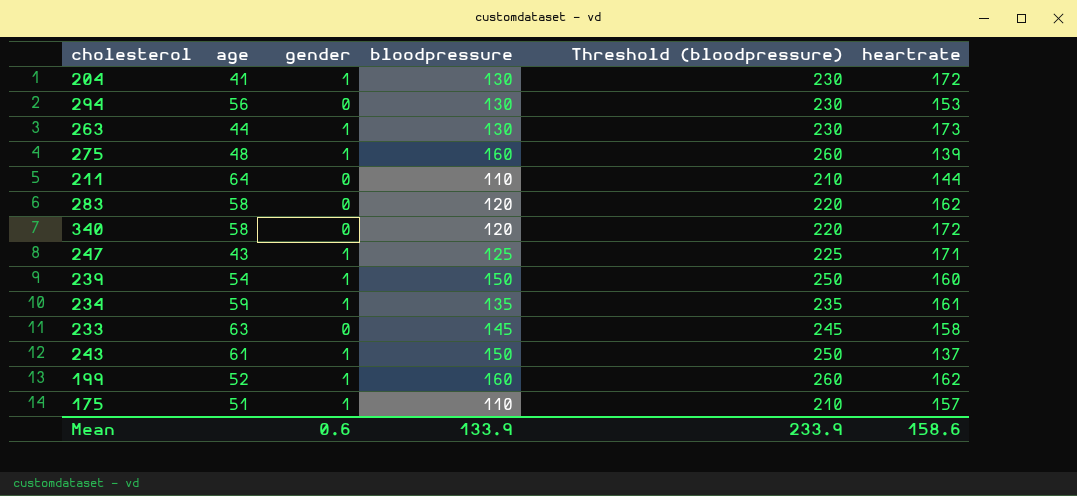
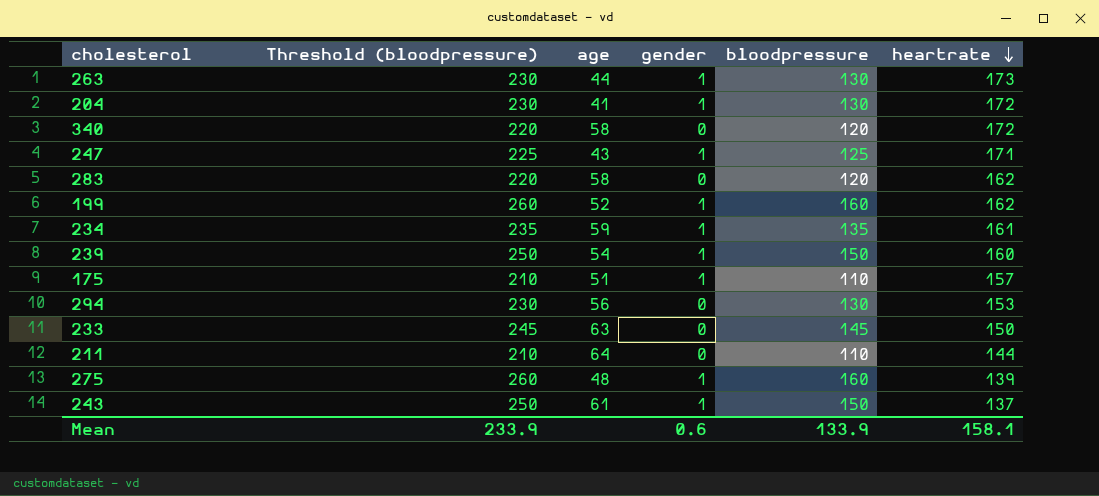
row order: none -> heartrate descending
column Threshold (bloodpressure) | position: 5 -> 2
233 | heartrate: 158 -> 150
Mean | heartrate: 158.6 -> 158.1

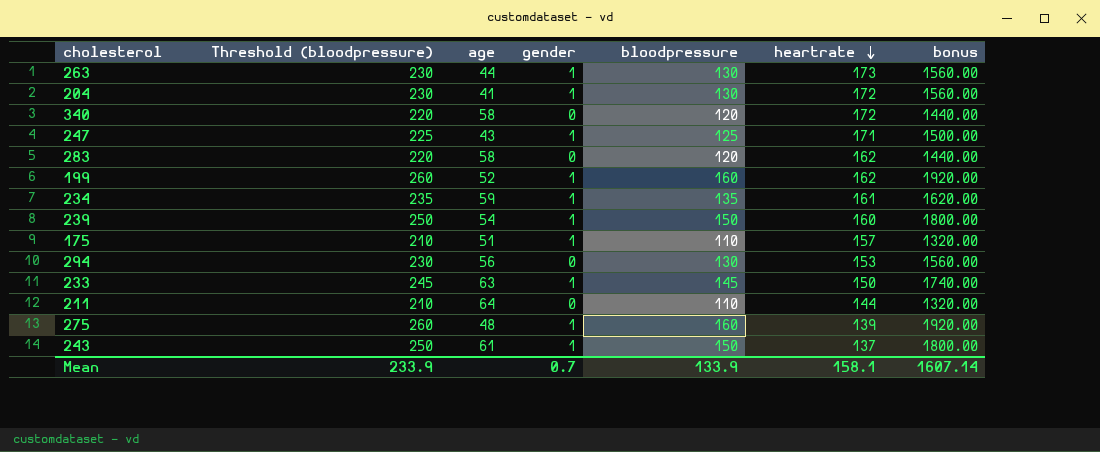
column bonus | formula: none -> [bloodpressure] * 12
233 | gender: 0 -> 1
Mean | gender: 0.6 -> 0.7

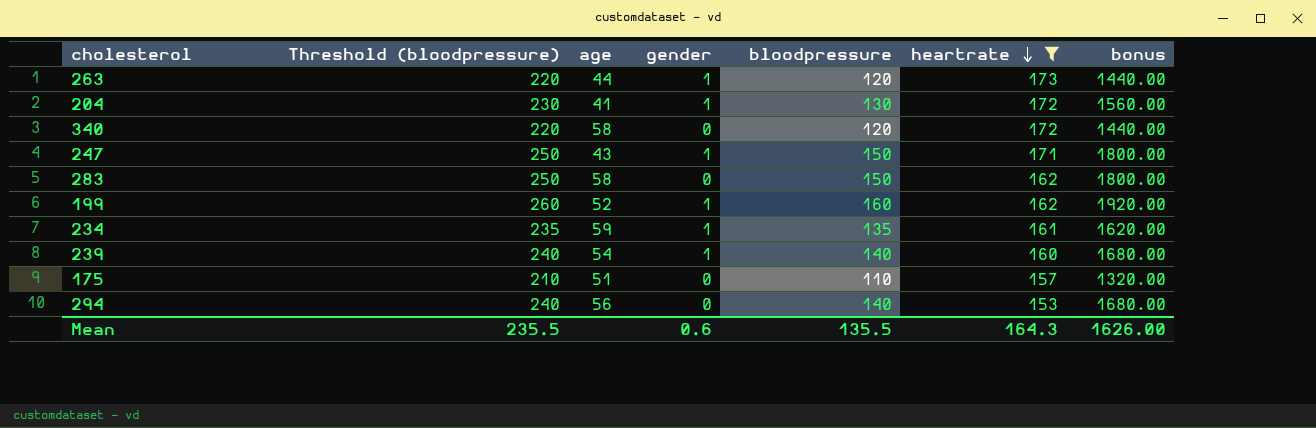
filter: none -> heartrate >= 153
263 | Threshold (bloodpressure): 230 -> 220
263 | bloodpressure: 130 -> 120
263 | bonus: 1560.00 -> 1440.00
247 | Threshold (bloodpressure): 225 -> 250
247 | bloodpressure: 125 -> 150
247 | bonus: 1500.00 -> 1800.00
283 | Threshold (bloodpressure): 220 -> 250
283 | bloodpressure: 120 -> 150
283 | bonus: 1440.00 -> 1800.00
239 | Threshold (bloodpressure): 250 -> 240
239 | bloodpressure: 150 -> 140
239 | bonus: 1800.00 -> 1680.00
175 | gender: 1 -> 0
294 | Threshold (bloodpressure): 230 -> 240
294 | bloodpressure: 130 -> 140
294 | bonus: 1560.00 -> 1680.00
Mean | Threshold (bloodpressure): 233.9 -> 235.5
Mean | gender: 0.7 -> 0.6
Mean | bloodpressure: 133.9 -> 135.5
Mean | heartrate: 158.1 -> 164.3
Mean | bonus: 1607.14 -> 1626.00

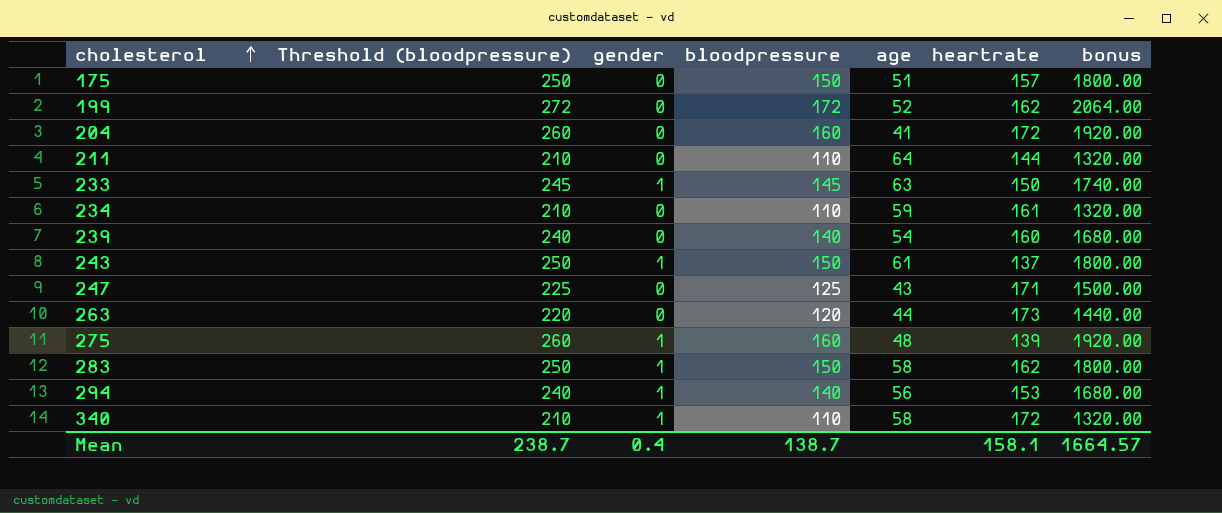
filter: heartrate >= 153 -> none
row order: heartrate descending -> cholesterol ascending
column age | position: 3 -> 5
175 | Threshold (bloodpressure): 210 -> 250
175 | bloodpressure: 110 -> 150
175 | bonus: 1320.00 -> 1800.00
199 | Threshold (bloodpressure): 260 -> 272
199 | gender: 1 -> 0
199 | bloodpressure: 160 -> 172
199 | bonus: 1920.00 -> 2064.00
204 | Threshold (bloodpressure): 230 -> 260
204 | gender: 1 -> 0
204 | bloodpressure: 130 -> 160
204 | bonus: 1560.00 -> 1920.00
234 | Threshold (bloodpressure): 235 -> 210
234 | gender: 1 -> 0
234 | bloodpressure: 135 -> 110
234 | bonus: 1620.00 -> 1320.00
239 | gender: 1 -> 0
247 | Threshold (bloodpressure): 250 -> 225
247 | gender: 1 -> 0
247 | bloodpressure: 150 -> 125
247 | bonus: 1800.00 -> 1500.00
263 | gender: 1 -> 0
283 | gender: 0 -> 1
294 | gender: 0 -> 1
340 | Threshold (bloodpressure): 220 -> 210
340 | gender: 0 -> 1
340 | bloodpressure: 120 -> 110
340 | bonus: 1440.00 -> 1320.00
Mean | Threshold (bloodpressure): 235.5 -> 238.7
Mean | gender: 0.6 -> 0.4
Mean | bloodpressure: 135.5 -> 138.7
Mean | heartrate: 164.3 -> 158.1
Mean | bonus: 1626.00 -> 1664.57

